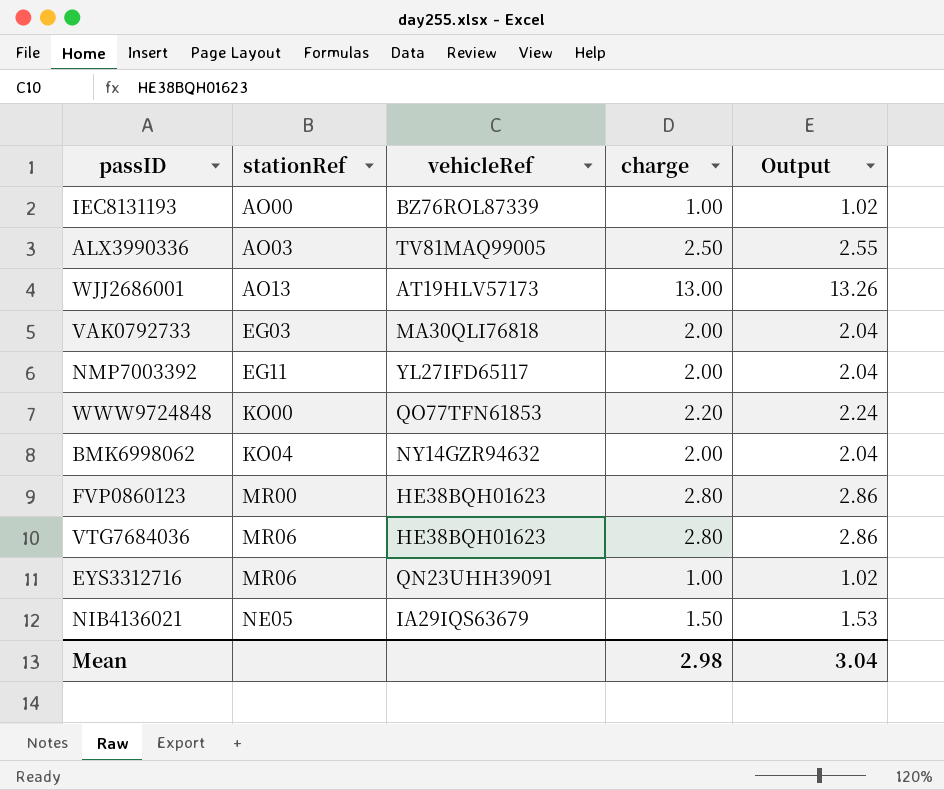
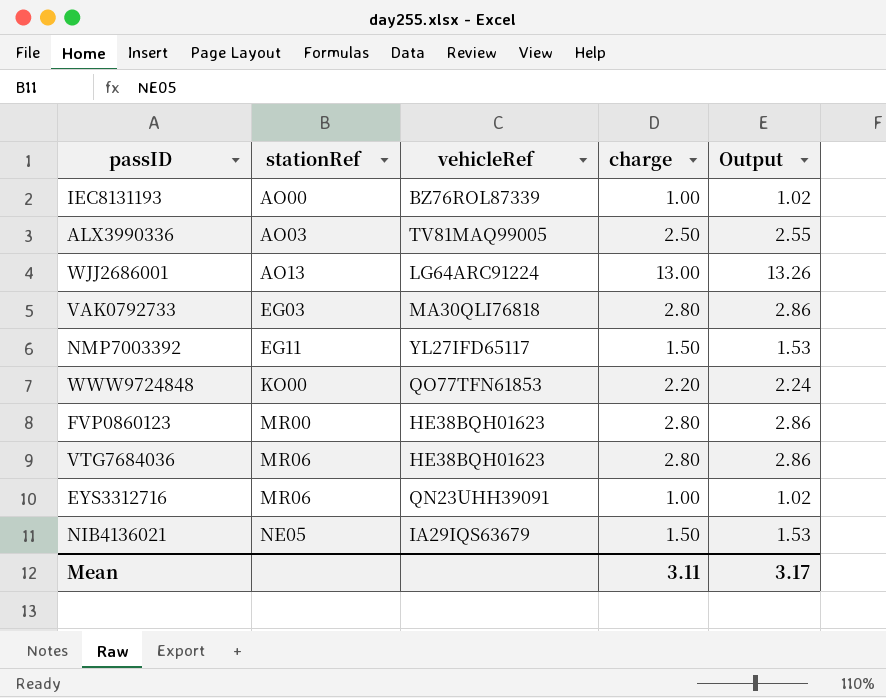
row BMK6998062: KO04 | NY14GZR94632 | 2.00 | 2.04 -> none
WJJ2686001 | vehicleRef: AT19HLV57173 -> LG64ARC91224
VAK0792733 | charge: 2.00 -> 2.80
VAK0792733 | Output: 2.04 -> 2.86
NMP7003392 | charge: 2.00 -> 1.50
NMP7003392 | Output: 2.04 -> 1.53
Mean | charge: 2.98 -> 3.11
Mean | Output: 3.04 -> 3.17

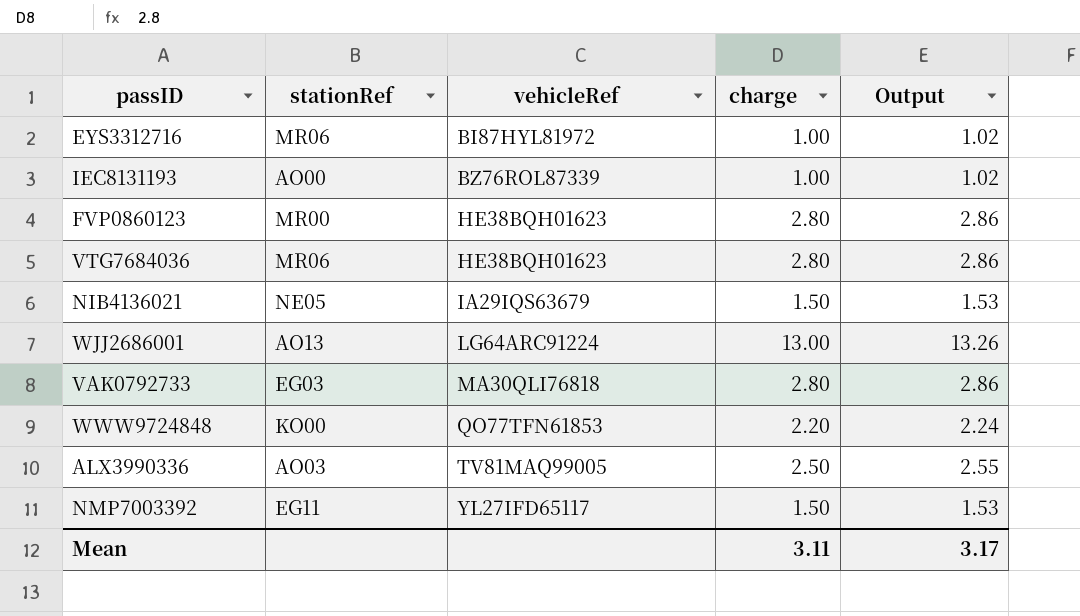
row order: stationRef ascending -> vehicleRef ascending
EYS3312716 | vehicleRef: QN23UHH39091 -> BI87HYL81972

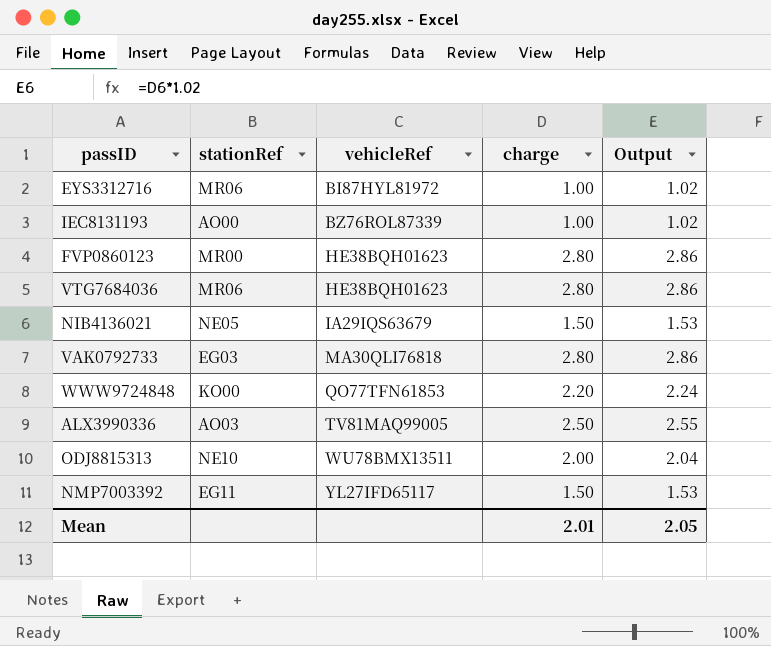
row WJJ2686001: AO13 | LG64ARC91224 | 13.00 | 13.26 -> none
row ODJ8815313: none -> NE10 | WU78BMX13511 | 2.00 | 2.04
Mean | charge: 3.11 -> 2.01
Mean | Output: 3.17 -> 2.05

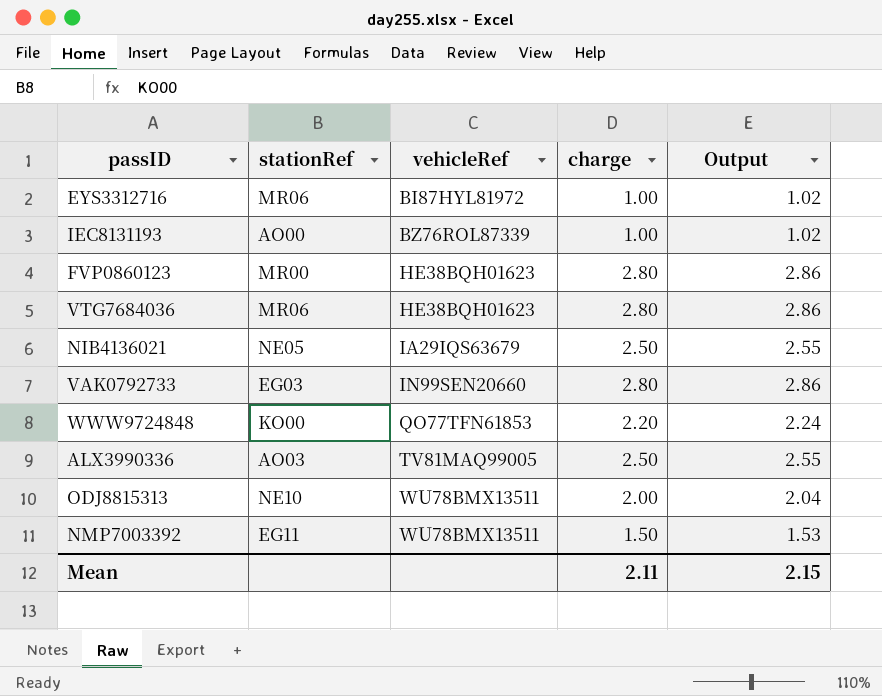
NIB4136021 | charge: 1.50 -> 2.50
NIB4136021 | Output: 1.53 -> 2.55
VAK0792733 | vehicleRef: MA30QLI76818 -> IN99SEN20660
NMP7003392 | vehicleRef: YL27IFD65117 -> WU78BMX13511
Mean | charge: 2.01 -> 2.11
Mean | Output: 2.05 -> 2.15

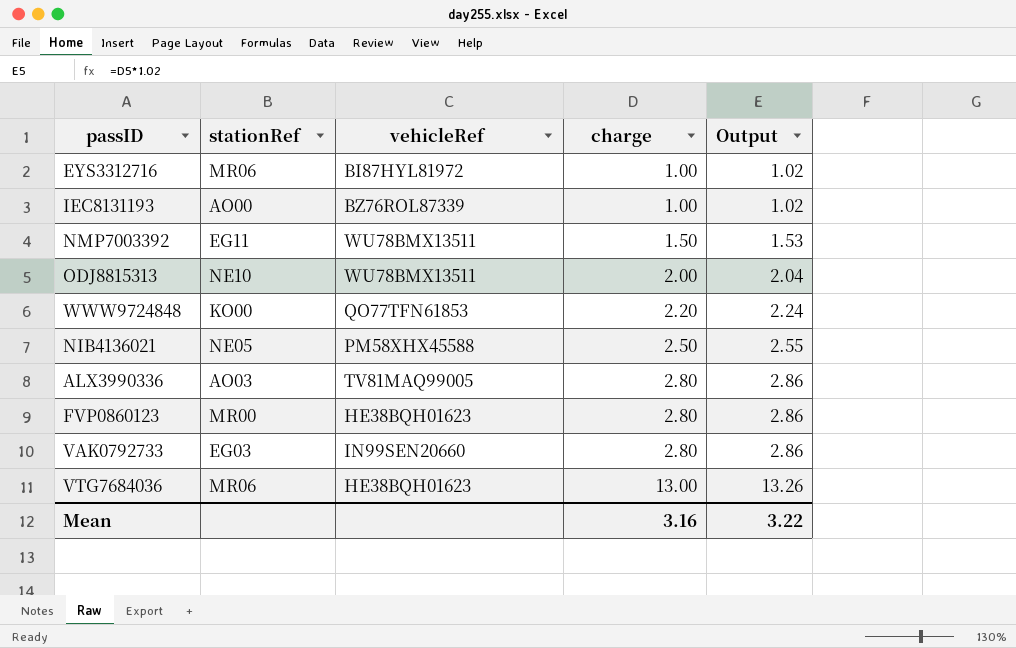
row order: vehicleRef ascending -> charge ascending
NIB4136021 | vehicleRef: IA29IQS63679 -> PM58XHX45588
ALX3990336 | charge: 2.50 -> 2.80
ALX3990336 | Output: 2.55 -> 2.86
VTG7684036 | charge: 2.80 -> 13.00
VTG7684036 | Output: 2.86 -> 13.26
Mean | charge: 2.11 -> 3.16
Mean | Output: 2.15 -> 3.22

